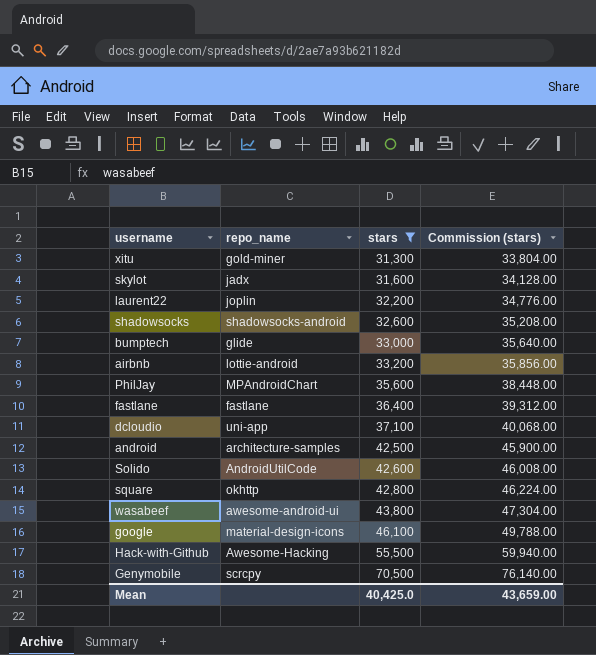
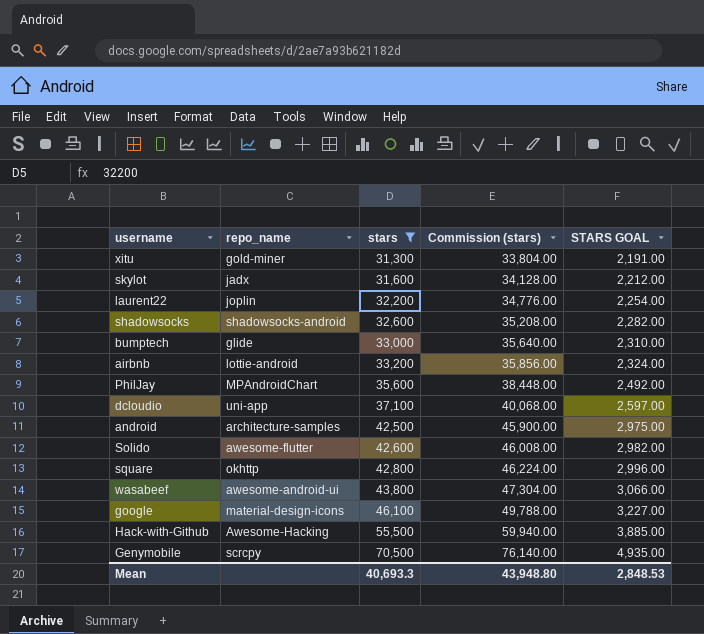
column STARS GOAL | formula: none -> [stars] * 0.07
row fastlane: fastlane | 36,400 | 39,312.00 -> none
Solido | repo_name: AndroidUtilCode -> awesome-flutter
Mean | stars: 40,425.0 -> 40,693.3
Mean | Commission (stars): 43,659.00 -> 43,948.80

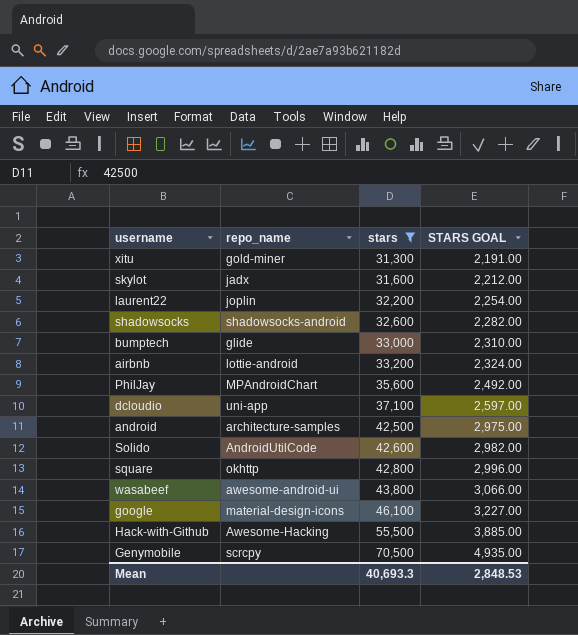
column Commission (stars) | formula: [stars] * 1.08 -> none
Solido | repo_name: awesome-flutter -> AndroidUtilCode

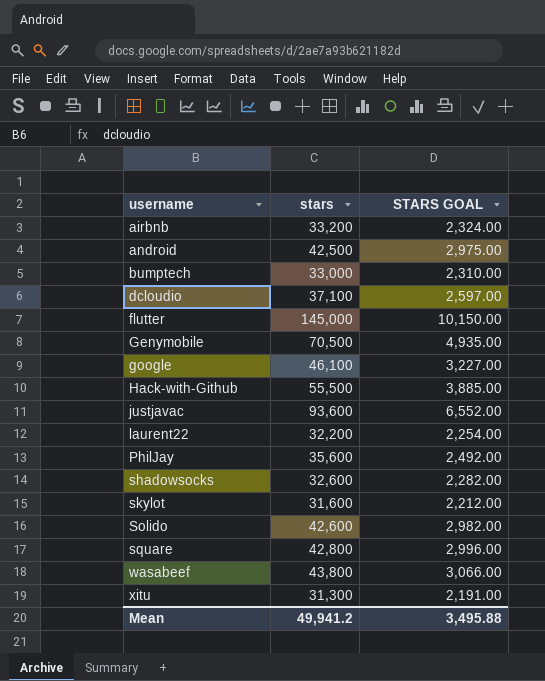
filter: stars <= 70,500 -> none
row order: stars ascending -> username ascending
column repo_name | position: 2 -> none
Mean | stars: 40,693.3 -> 49,941.2
Mean | STARS GOAL: 2,848.53 -> 3,495.88

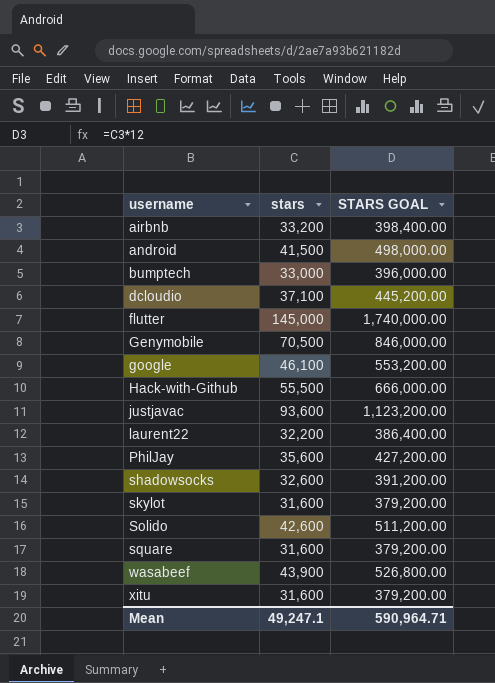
column STARS GOAL | formula: [stars] * 0.07 -> [stars] * 12
android | stars: 42,500 -> 41,500
square | stars: 42,800 -> 31,600
wasabeef | stars: 43,800 -> 43,900
xitu | stars: 31,300 -> 31,600
Mean | stars: 49,941.2 -> 49,247.1
Mean | STARS GOAL: 3,495.88 -> 590,964.71

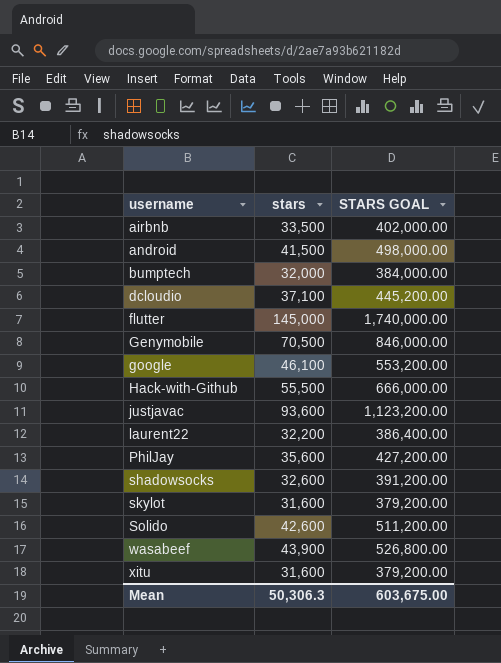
row square: 31,600 | 379,200.00 -> none
airbnb | stars: 33,200 -> 33,500
airbnb | STARS GOAL: 398,400.00 -> 402,000.00
bumptech | stars: 33,000 -> 32,000
bumptech | STARS GOAL: 396,000.00 -> 384,000.00
Mean | stars: 49,247.1 -> 50,306.3
Mean | STARS GOAL: 590,964.71 -> 603,675.00

